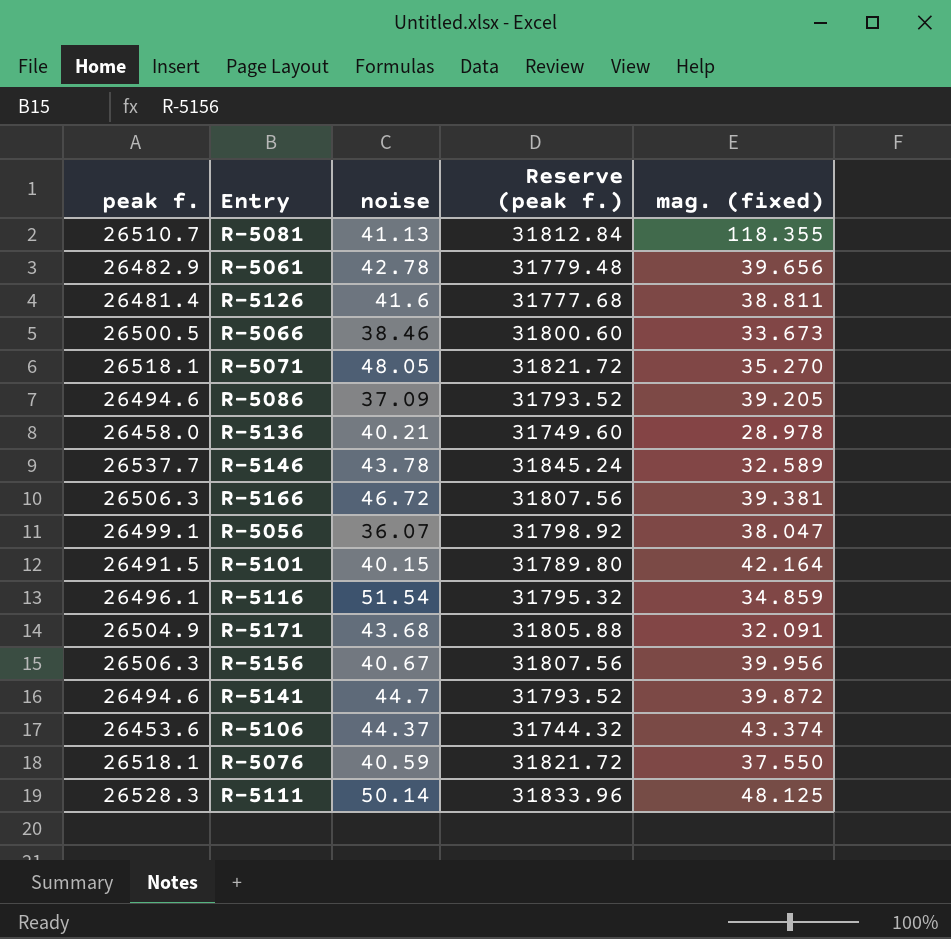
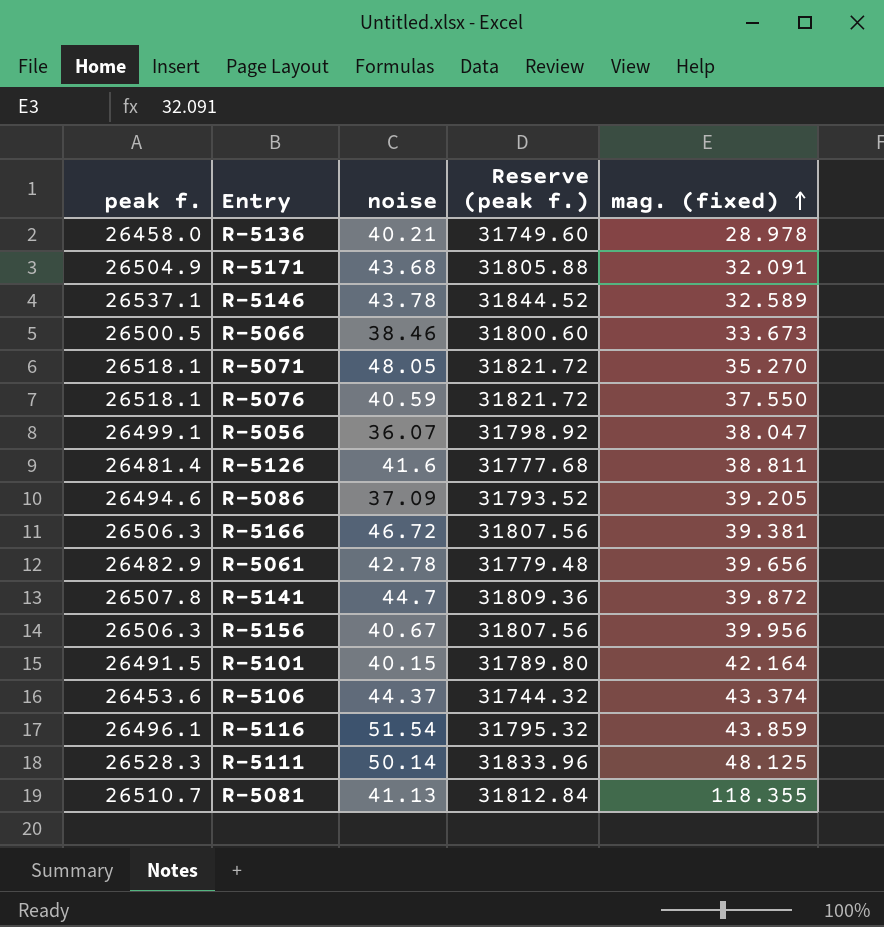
row order: none -> mag. (fixed) ascending
R-5146 | peak f.: 26537.7 -> 26537.1
R-5146 | Reserve (peak f.): 31845.24 -> 31844.52
R-5141 | peak f.: 26494.6 -> 26507.8
R-5141 | Reserve (peak f.): 31793.52 -> 31809.36
R-5116 | mag. (fixed): 34.859 -> 43.859

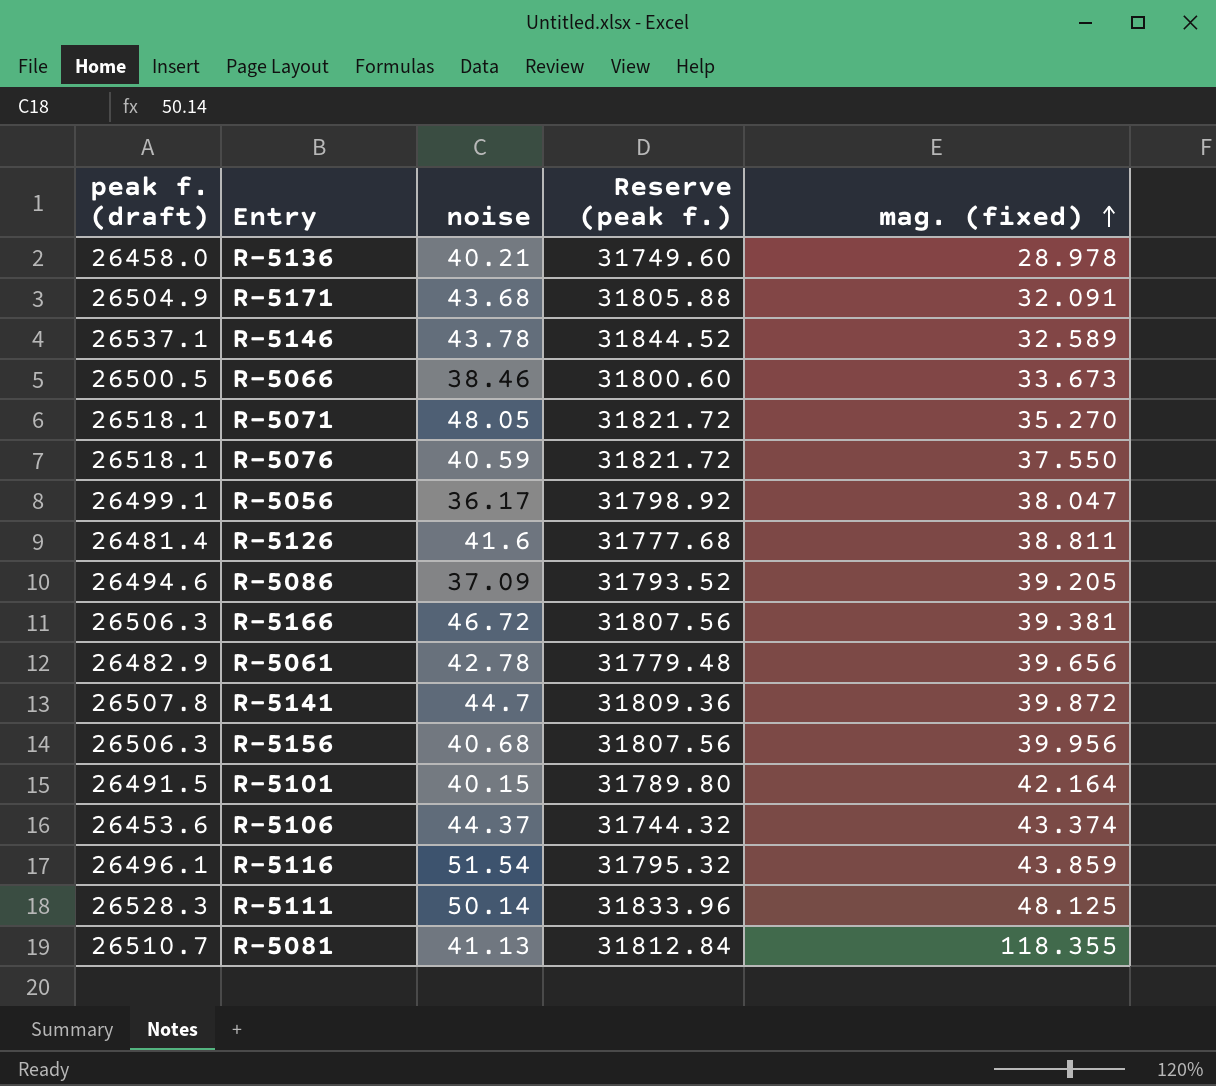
column name: peak f. -> peak f. (draft)
R-5056 | noise: 36.07 -> 36.17
R-5156 | noise: 40.67 -> 40.68

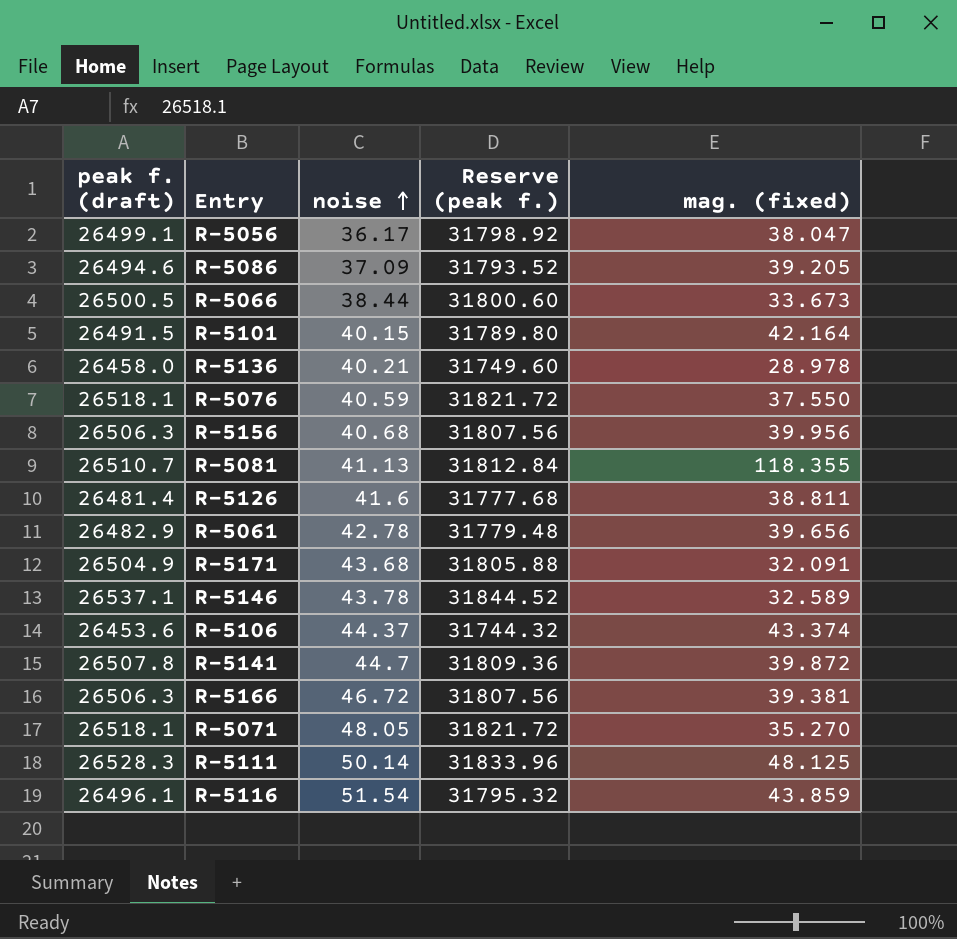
row order: mag. (fixed) ascending -> noise ascending
R-5066 | noise: 38.46 -> 38.44

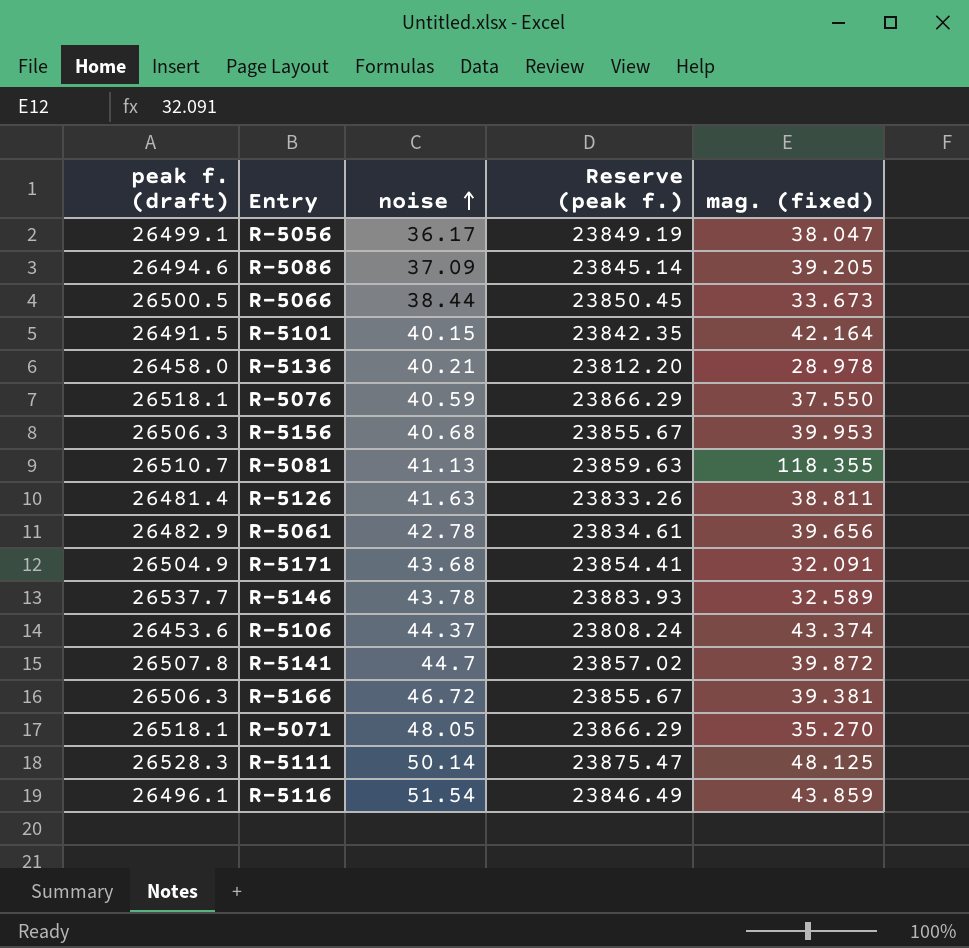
column Reserve (peak f.) | formula: [peak f. (draft)] * 1.2 -> [peak f. (draft)] * 0.9
R-5156 | mag. (fixed): 39.956 -> 39.953
R-5126 | noise: 41.6 -> 41.63
R-5146 | peak f. (draft): 26537.1 -> 26537.7

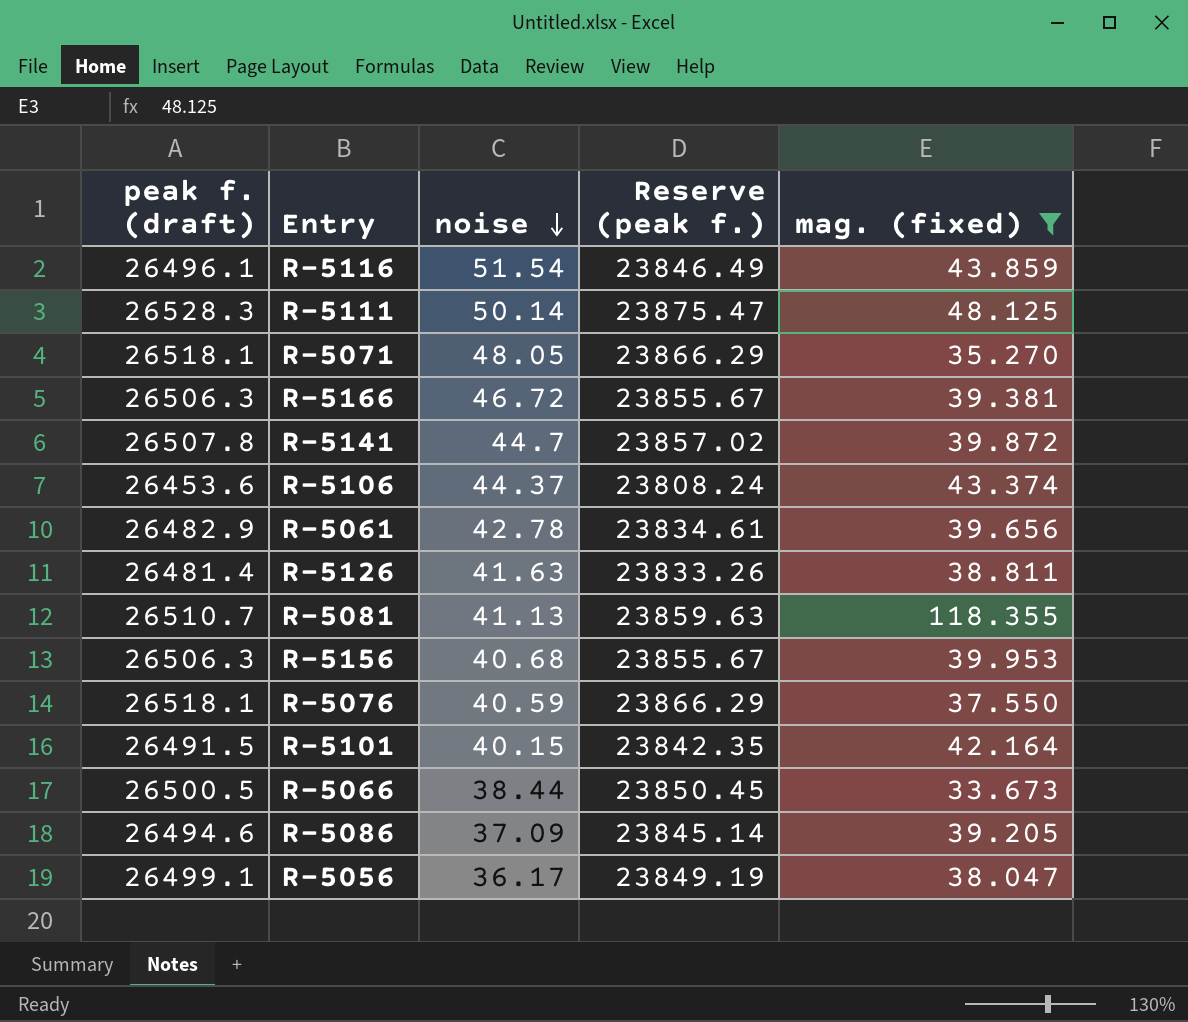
filter: none -> mag. (fixed) >= 33.673
row order: noise ascending -> noise descending

